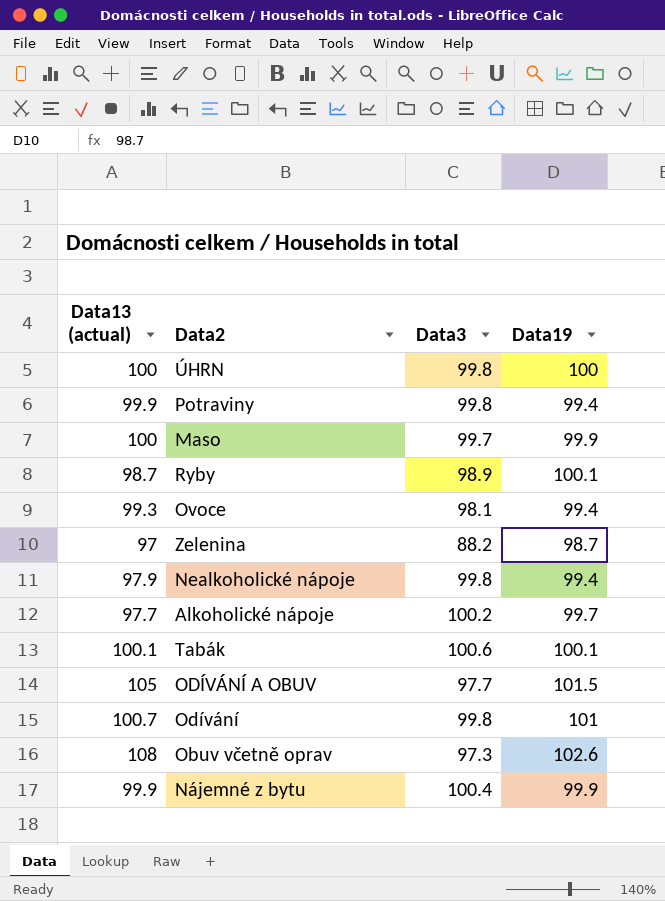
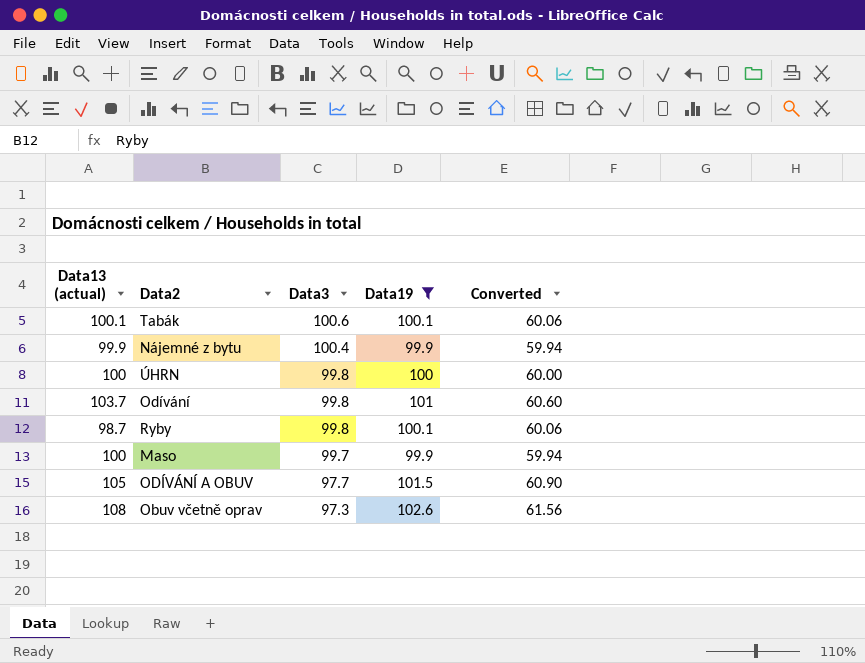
filter: none -> Data19 >= 99.9
row order: none -> Data3 descending
column Converted | formula: none -> [Data19] * 0.6
Odívání | Data13 (actual): 100.7 -> 103.7
Ryby | Data3: 98.9 -> 99.8

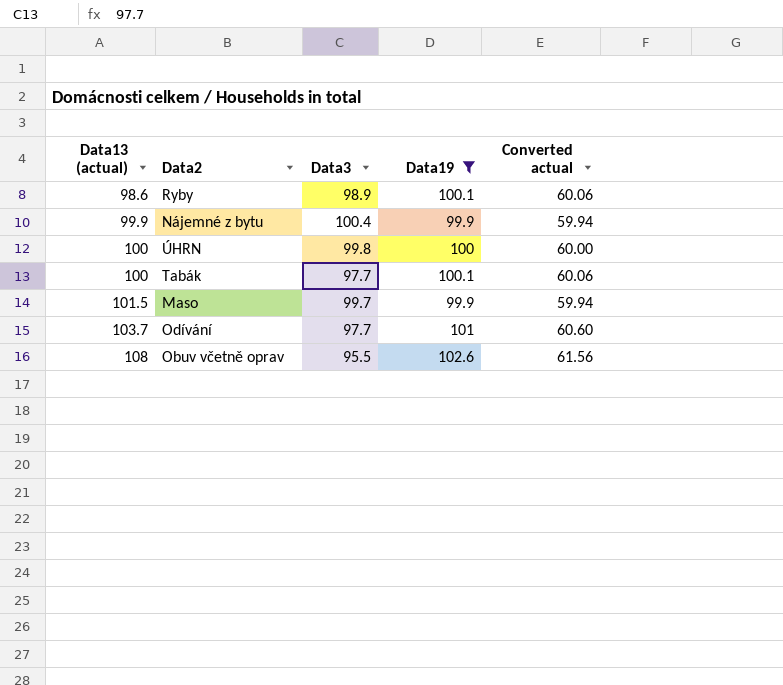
row order: Data3 descending -> Data13 (actual) ascending
column name: Converted -> Converted actual
row ODÍVÁNÍ A OBUV: 105 | 97.7 | 101.5 | 60.90 -> none
Ryby | Data13 (actual): 98.7 -> 98.6
Ryby | Data3: 99.8 -> 98.9
Tabák | Data13 (actual): 100.1 -> 100
Tabák | Data3: 100.6 -> 97.7
Maso | Data13 (actual): 100 -> 101.5
Odívání | Data3: 99.8 -> 97.7
Obuv včetně oprav | Data3: 97.3 -> 95.5

